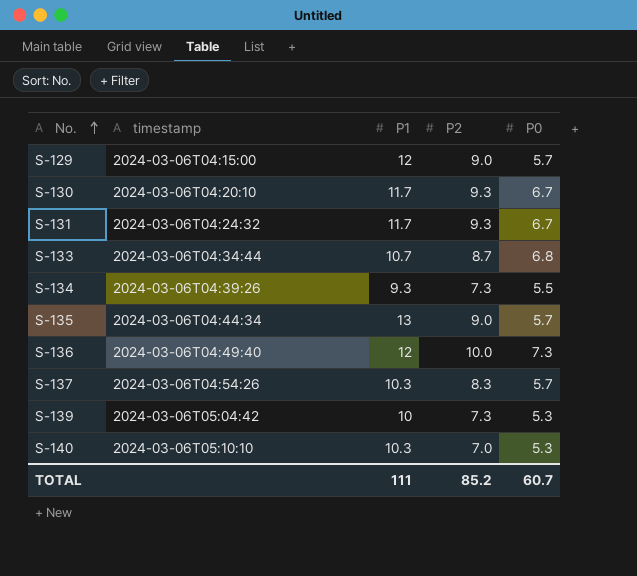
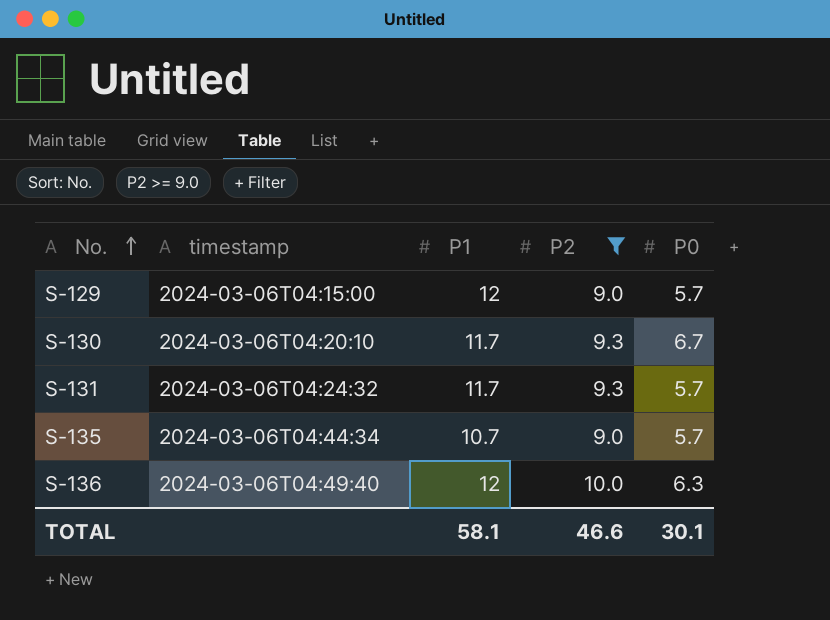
filter: none -> P2 >= 9.0
S-131 | P0: 6.7 -> 5.7
S-135 | P1: 13 -> 10.7
S-136 | P0: 7.3 -> 6.3
TOTAL | P1: 111 -> 58.1
TOTAL | P2: 85.2 -> 46.6
TOTAL | P0: 60.7 -> 30.1

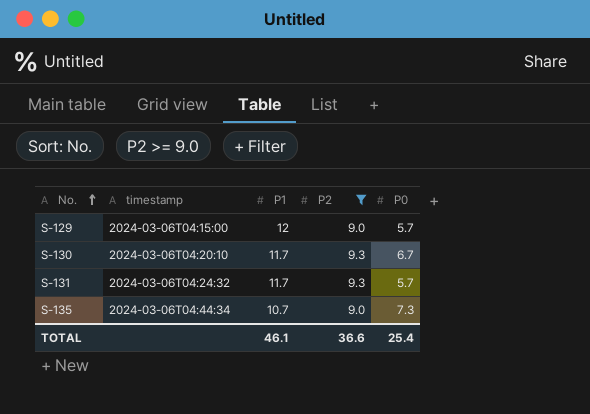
row S-136: 2024-03-06T04:49:40 | 12 | 10.0 | 6.3 -> none
S-135 | P0: 5.7 -> 7.3
TOTAL | P1: 58.1 -> 46.1
TOTAL | P2: 46.6 -> 36.6
TOTAL | P0: 30.1 -> 25.4

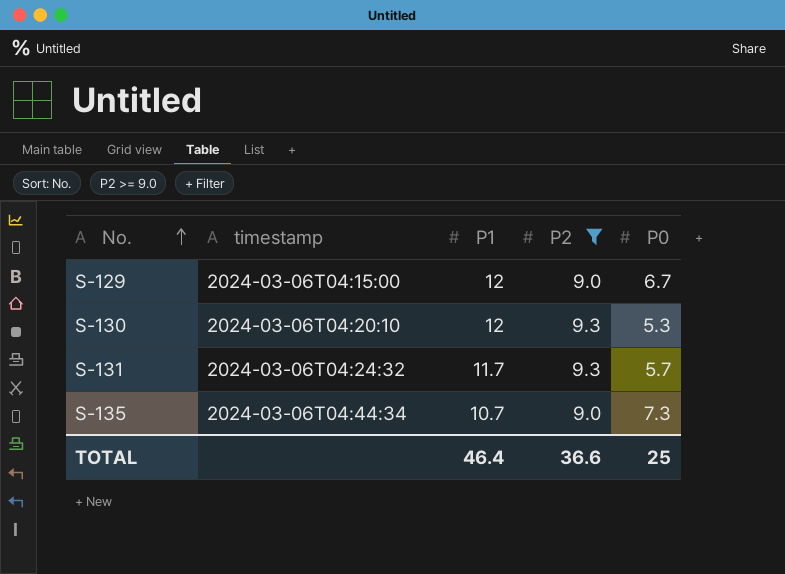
S-129 | P0: 5.7 -> 6.7
S-130 | P1: 11.7 -> 12
S-130 | P0: 6.7 -> 5.3
TOTAL | P1: 46.1 -> 46.4
TOTAL | P0: 25.4 -> 25

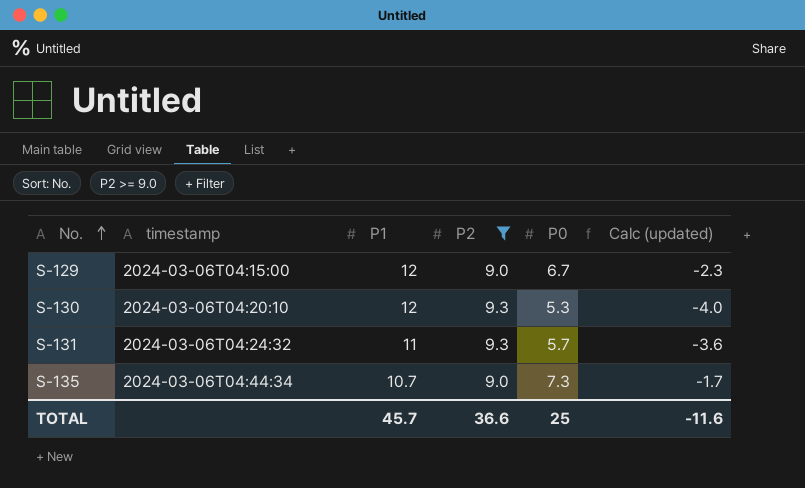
column Calc (updated) | formula: none -> [P0] - [P2]
S-131 | P1: 11.7 -> 11
TOTAL | P1: 46.4 -> 45.7

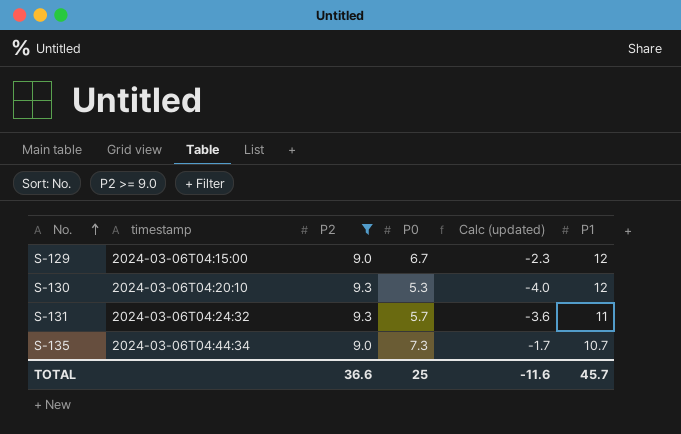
column P1 | position: 3 -> 6

